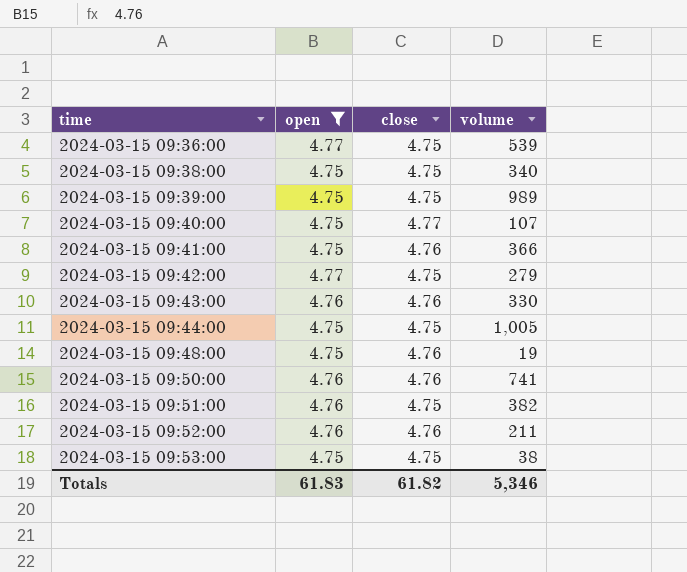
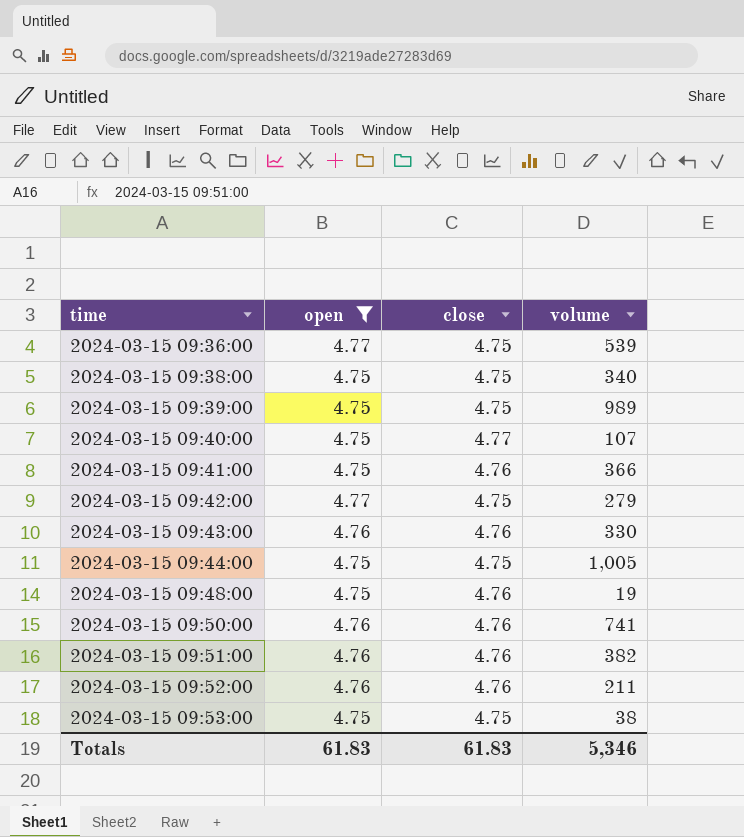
2024-03-15 09:51:00 | close: 4.75 -> 4.76
Totals | close: 61.82 -> 61.83

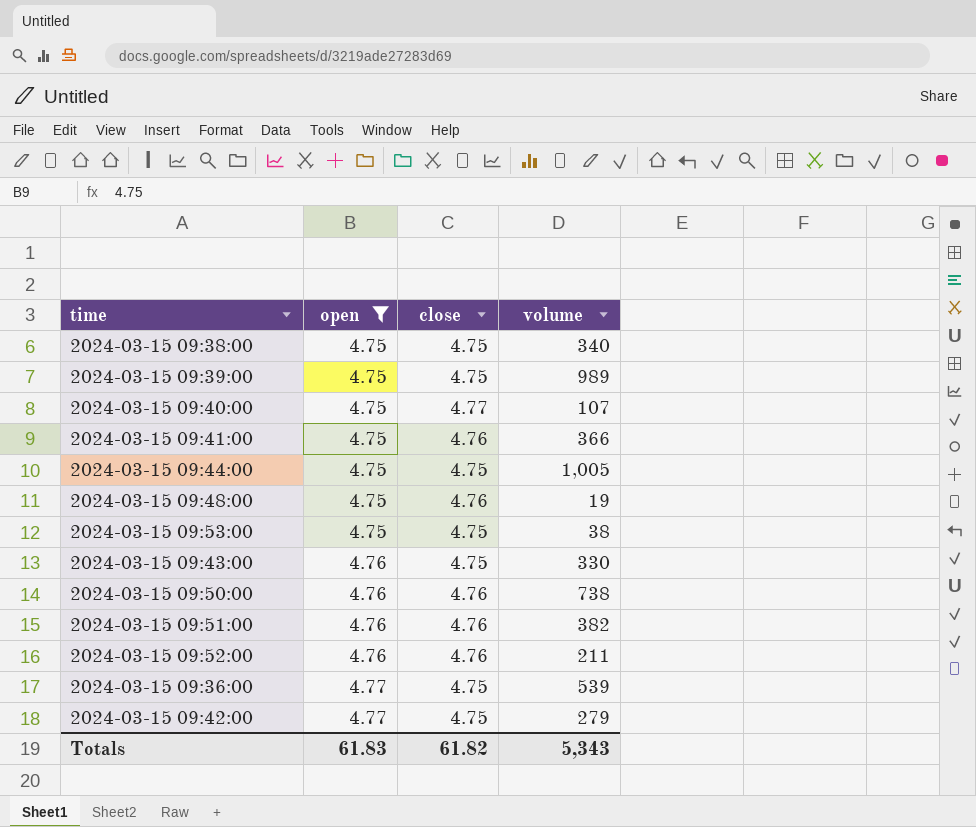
row order: time ascending -> open ascending
2024-03-15 09:43:00 | close: 4.76 -> 4.75
2024-03-15 09:50:00 | volume: 741 -> 738
Totals | close: 61.83 -> 61.82
Totals | volume: 5,346 -> 5,343

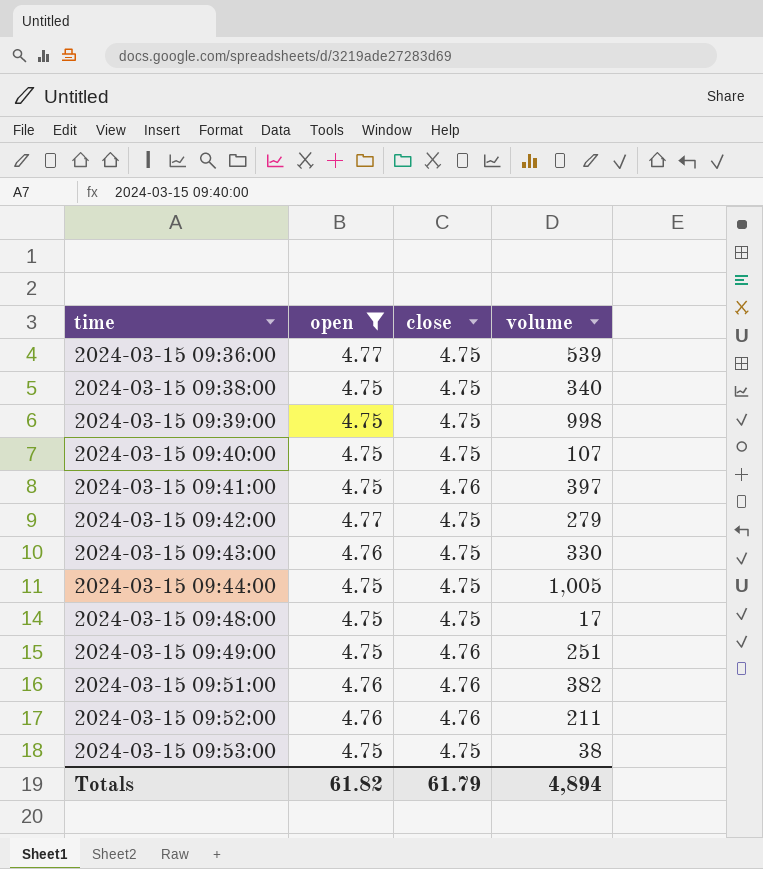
row order: open ascending -> time ascending
row 2024-03-15 09:50:00: 4.76 | 4.76 | 738 -> none
2024-03-15 09:39:00 | volume: 989 -> 998
2024-03-15 09:40:00 | close: 4.77 -> 4.75
2024-03-15 09:41:00 | volume: 366 -> 397
2024-03-15 09:48:00 | close: 4.76 -> 4.75
2024-03-15 09:48:00 | volume: 19 -> 17
row 2024-03-15 09:49:00: none -> 4.75 | 4.76 | 251
Totals | open: 61.83 -> 61.82
Totals | close: 61.82 -> 61.79
Totals | volume: 5,343 -> 4,894

